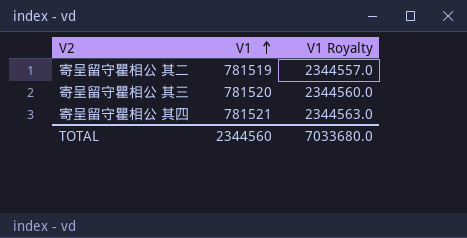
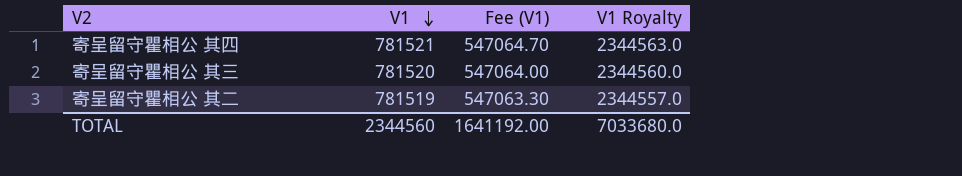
row order: V1 ascending -> V1 descending
column Fee (V1) | formula: none -> [V1] * 0.7

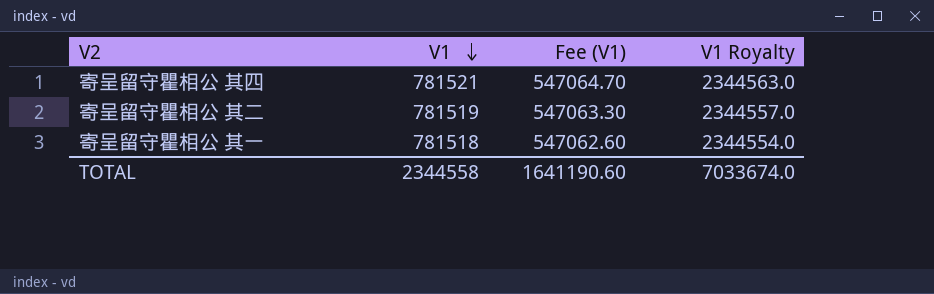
row 寄呈留守瞿相公 其三: 781520 | 547064.00 | 2344560.0 -> none
row 寄呈留守瞿相公 其一: none -> 781518 | 547062.60 | 2344554.0
TOTAL | V1: 2344560 -> 2344558
TOTAL | Fee (V1): 1641192.00 -> 1641190.60
TOTAL | V1 Royalty: 7033680.0 -> 7033674.0

